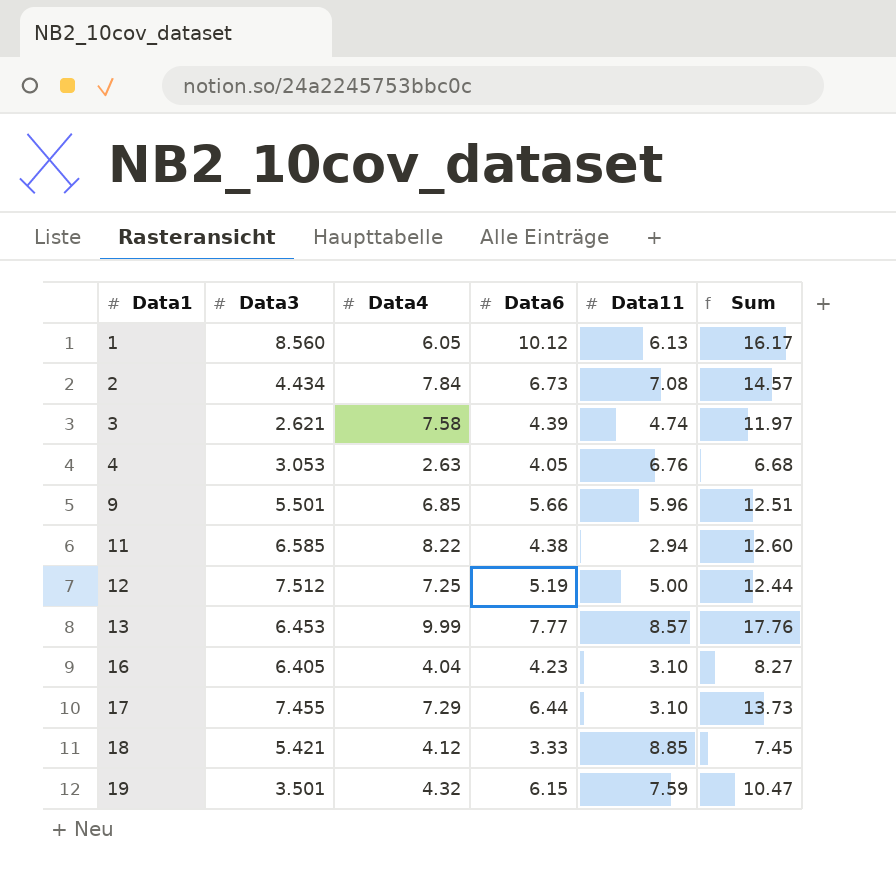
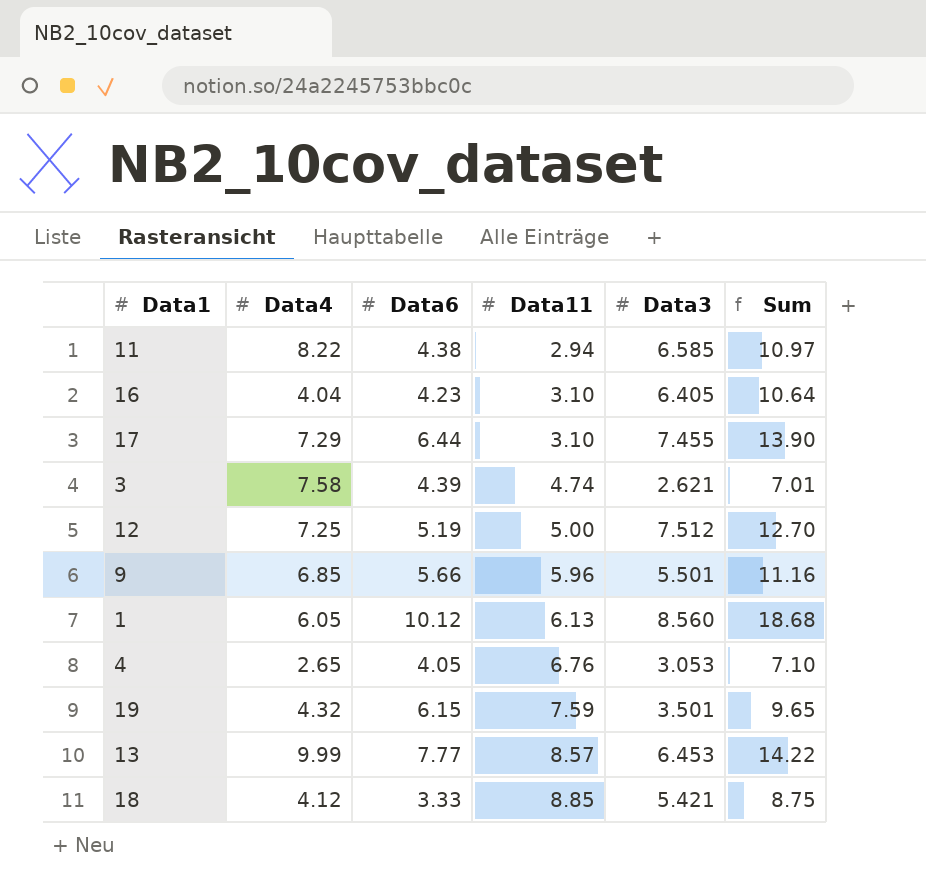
row order: Data1 ascending -> Data11 ascending
column Data3 | position: 2 -> 5
column Sum | formula: [Data4] + [Data6] -> [Data6] + [Data3]
row 2: 4.434 | 7.84 | 6.73 | 7.08 | 14.57 -> none
4 | Data4: 2.63 -> 2.65

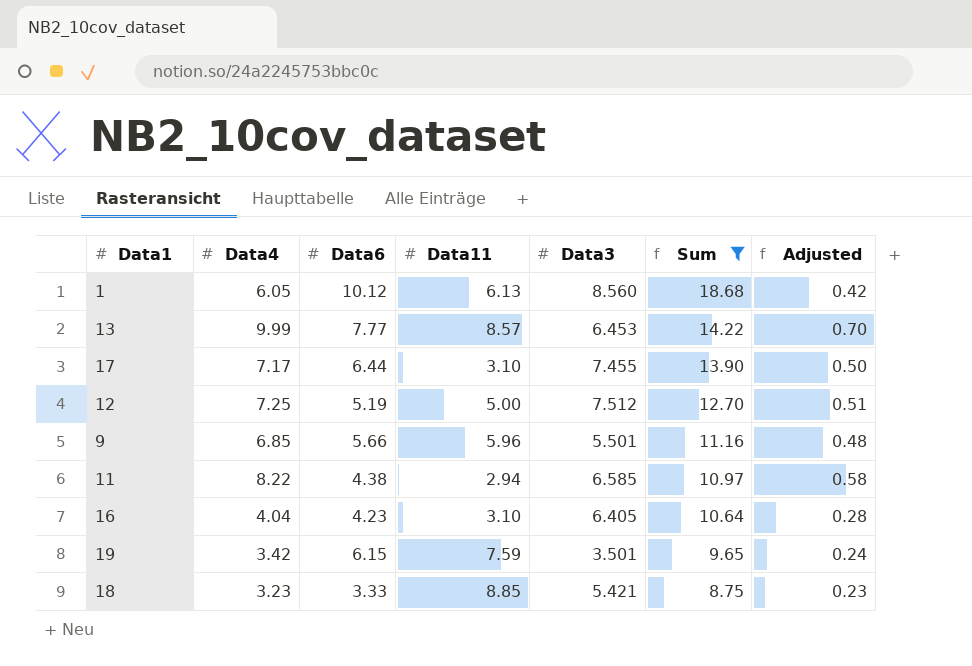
filter: none -> Sum >= 8.75
row order: Data11 ascending -> Sum descending
column Adjusted | formula: none -> [Data4] * 0.07
17 | Data4: 7.29 -> 7.17
19 | Data4: 4.32 -> 3.42
18 | Data4: 4.12 -> 3.23

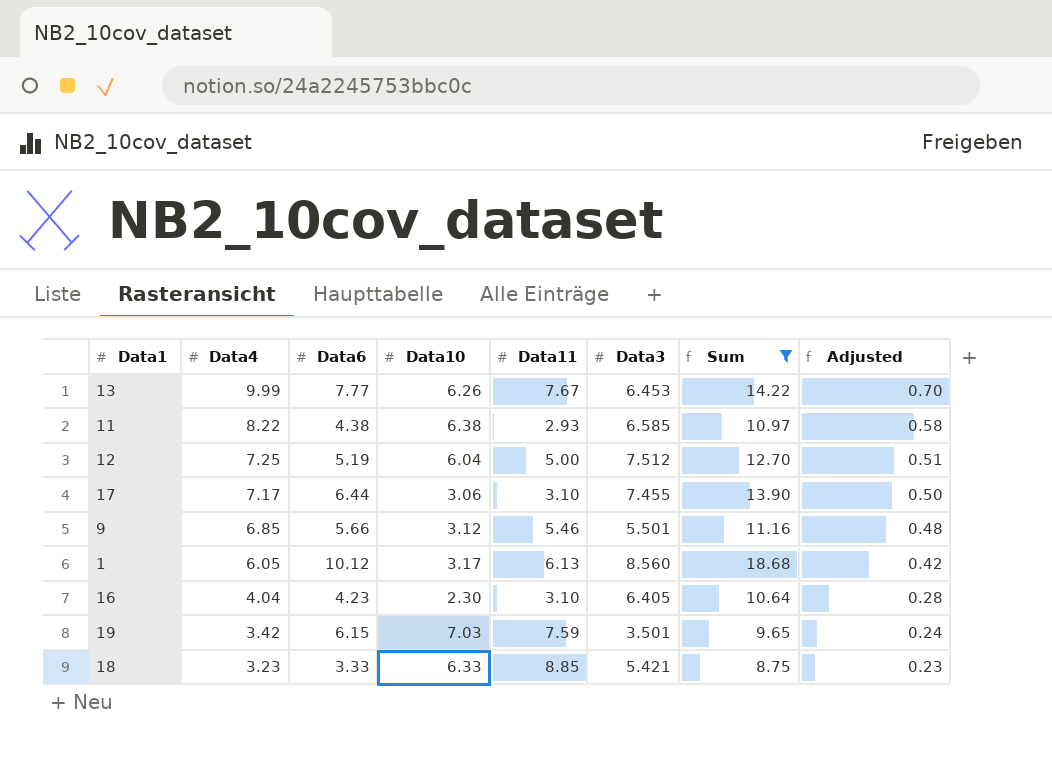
row order: Sum descending -> Data4 descending
column Data10 | position: none -> 4
13 | Data11: 8.57 -> 7.67
11 | Data11: 2.94 -> 2.93
9 | Data11: 5.96 -> 5.46

